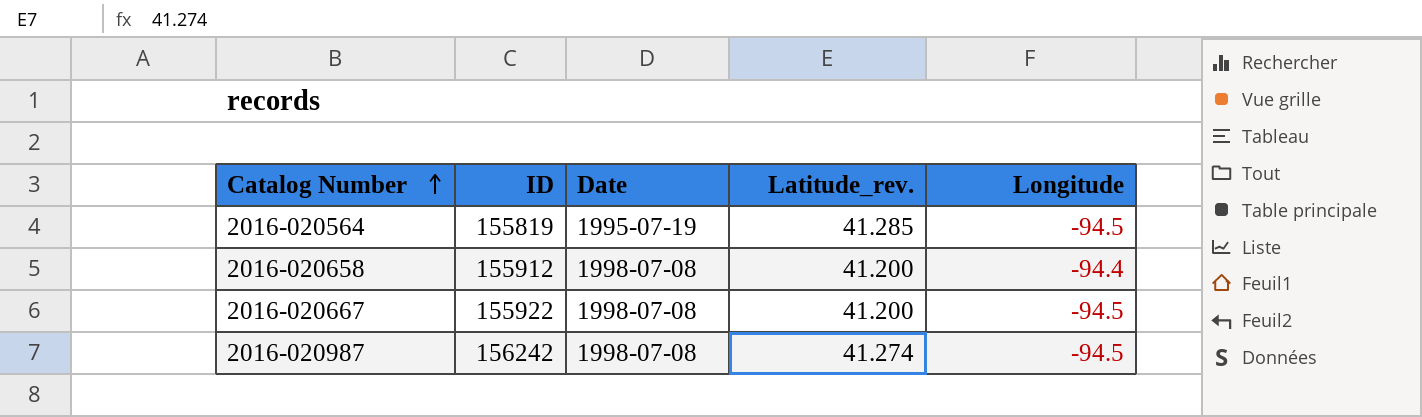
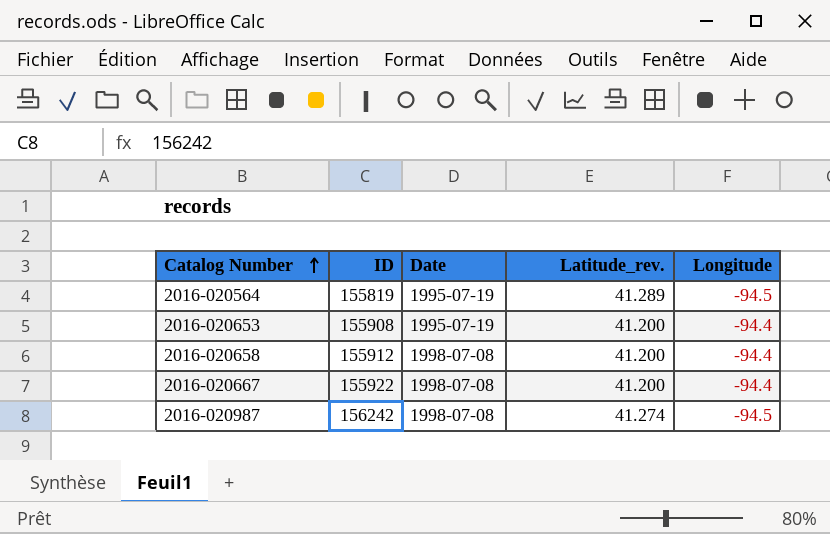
2016-020564 | Latitude_rev.: 41.285 -> 41.289
row 2016-020653: none -> 155908 | 1995-07-19 | 41.200 | -94.4
2016-020667 | Longitude: -94.5 -> -94.4

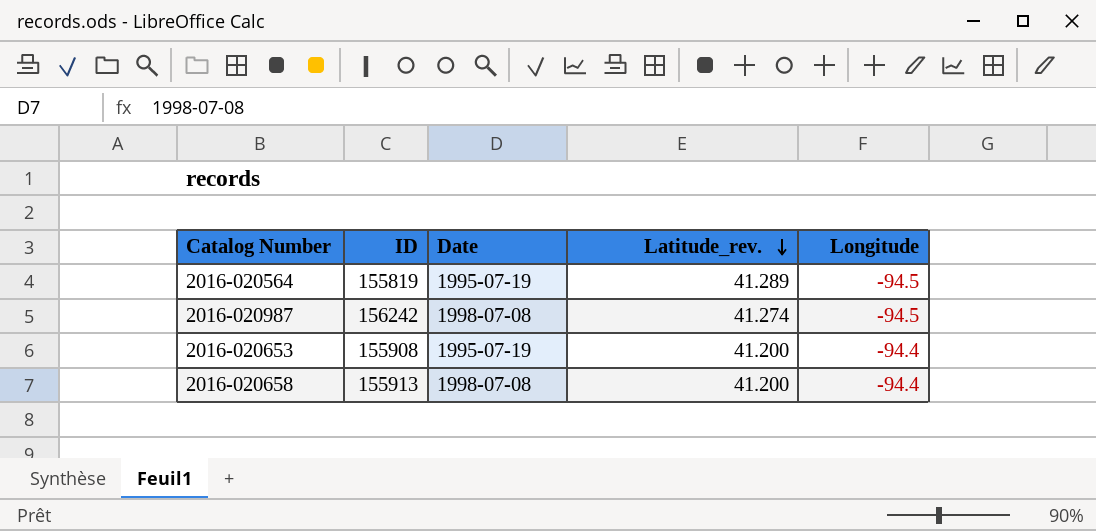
row order: Catalog Number ascending -> Latitude_rev. descending
row 2016-020667: 155922 | 1998-07-08 | 41.200 | -94.4 -> none
2016-020658 | ID: 155912 -> 155913

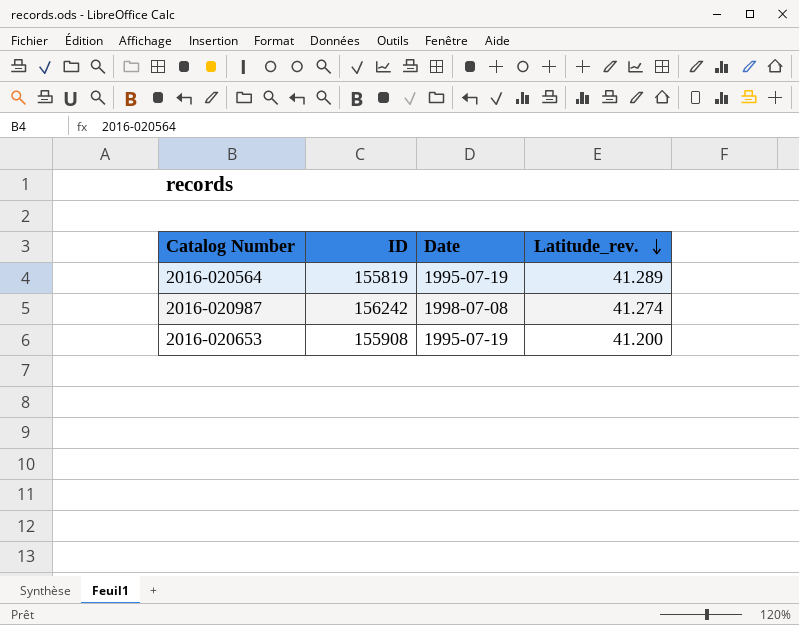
column Longitude | position: 5 -> none
row 2016-020658: 155913 | 1998-07-08 | 41.200 | -94.4 -> none

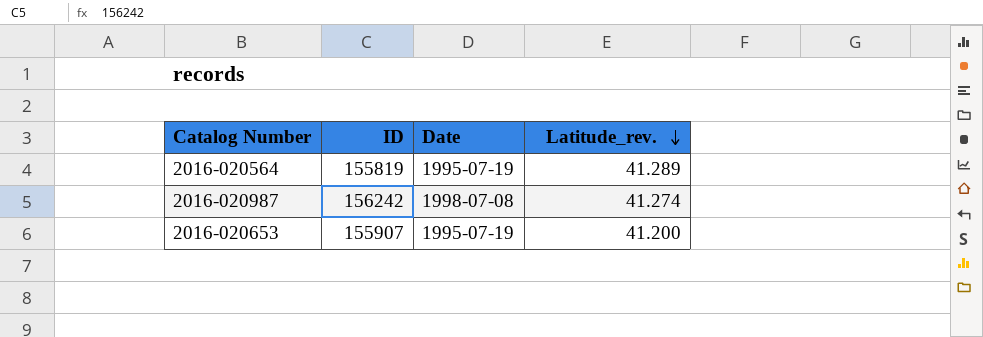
2016-020653 | ID: 155908 -> 155907

